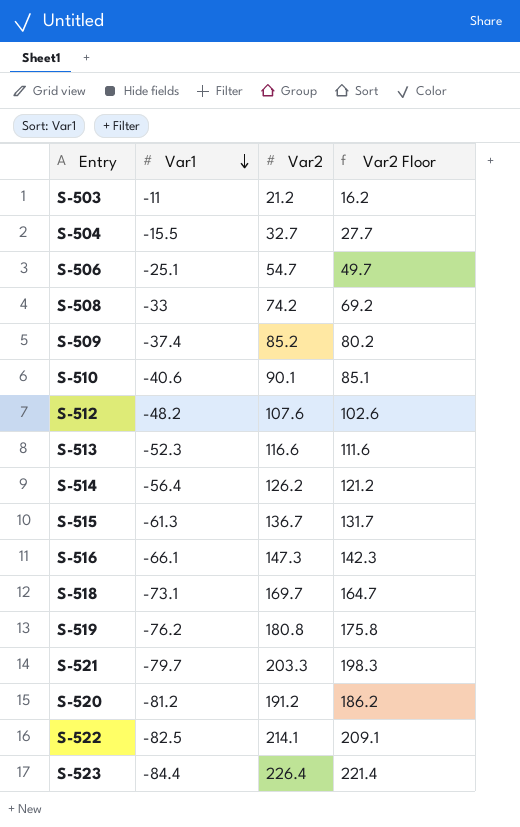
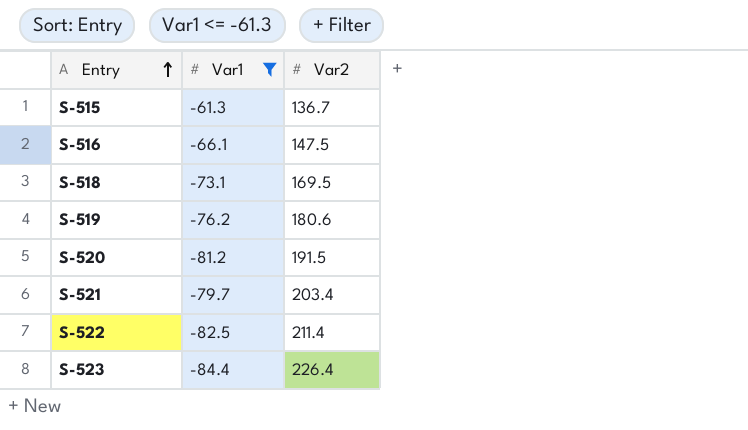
filter: none -> Var1 <= -61.3
row order: Var1 descending -> Entry ascending
column Var2 Floor | formula: [Var2] - 5 -> none
S-516 | Var2: 147.3 -> 147.5
S-518 | Var2: 169.7 -> 169.5
S-519 | Var2: 180.8 -> 180.6
S-520 | Var2: 191.2 -> 191.5
S-521 | Var2: 203.3 -> 203.4
S-522 | Var2: 214.1 -> 211.4

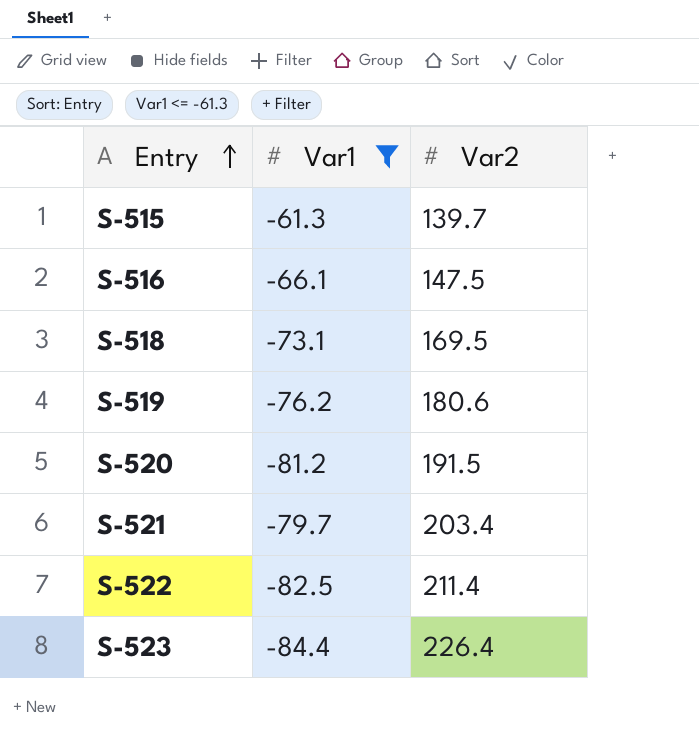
S-515 | Var2: 136.7 -> 139.7

